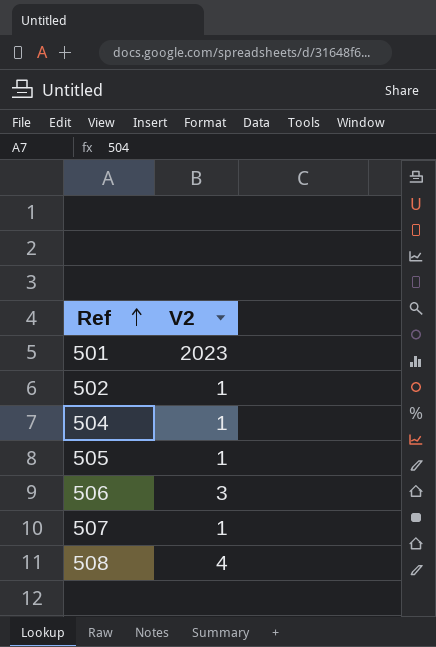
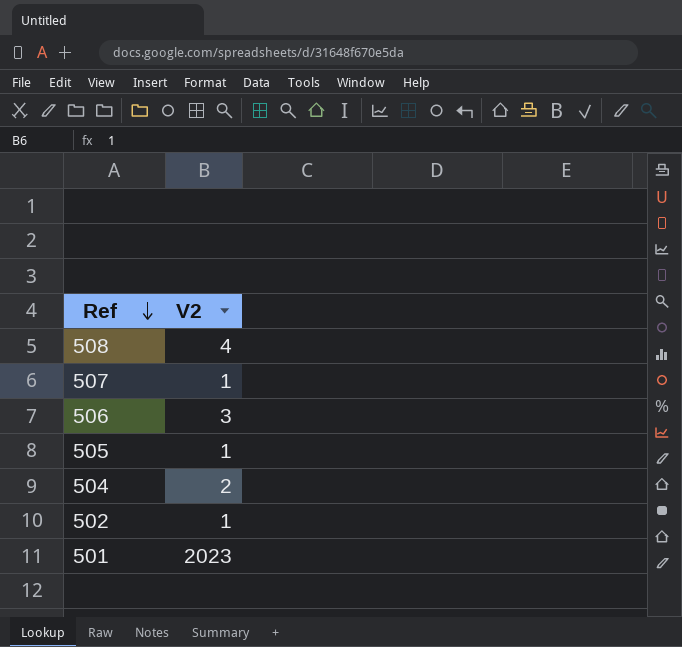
row order: Ref ascending -> Ref descending
504 | V2: 1 -> 2

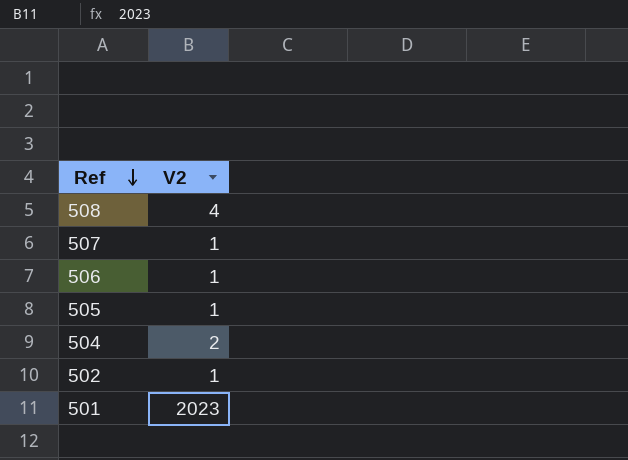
506 | V2: 3 -> 1

